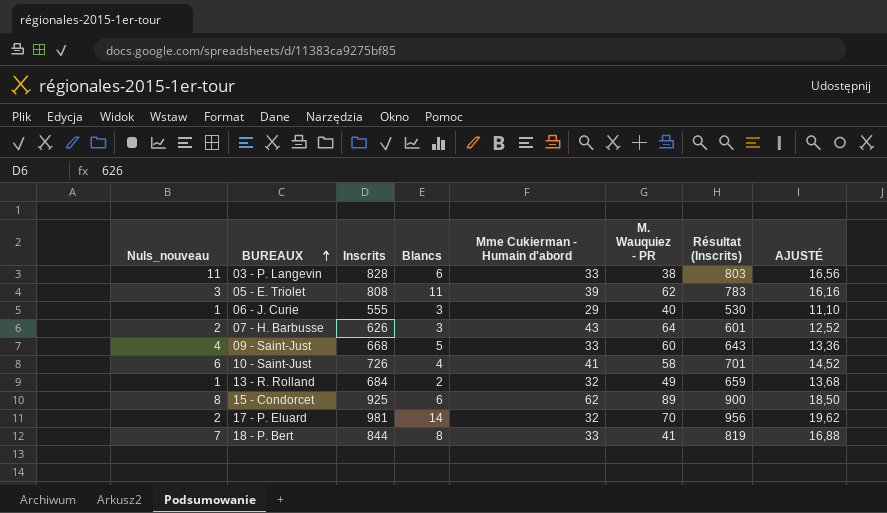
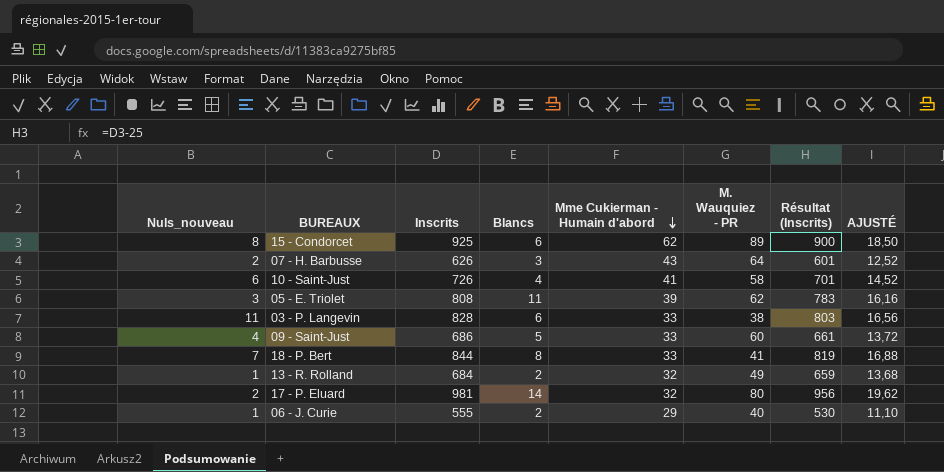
row order: BUREAUX ascending -> Mme Cukierman - Humain d'abord descending
09 - Saint-Just | Inscrits: 668 -> 686
09 - Saint-Just | Résultat (Inscrits): 643 -> 661
09 - Saint-Just | AJUSTÉ: 13,36 -> 13,72
17 - P. Eluard | M. Wauquiez - PR: 70 -> 80
06 - J. Curie | Blancs: 3 -> 2

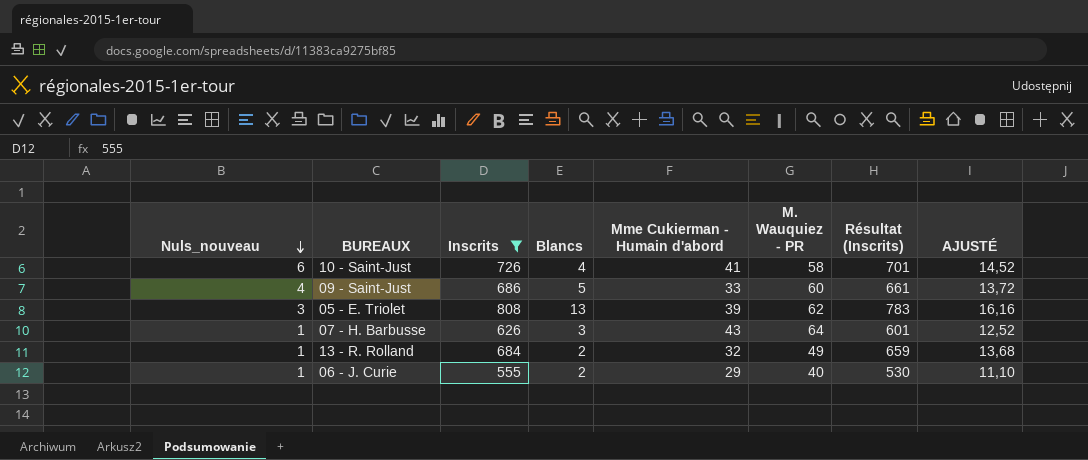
filter: none -> Inscrits <= 808
row order: Mme Cukierman - Humain d'abord descending -> Nuls_nouveau descending
05 - E. Triolet | Blancs: 11 -> 13
07 - H. Barbusse | Nuls_nouveau: 2 -> 1

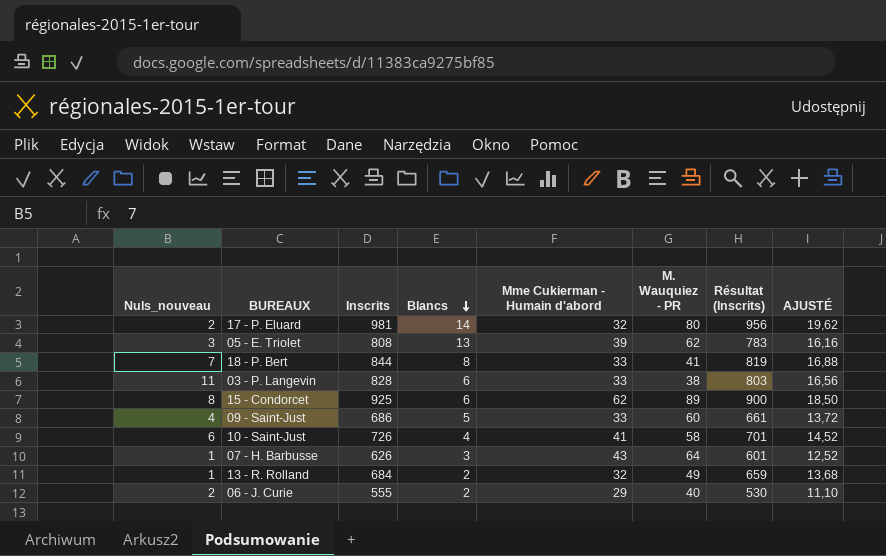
filter: Inscrits <= 808 -> none
row order: Nuls_nouveau descending -> Blancs descending
06 - J. Curie | Nuls_nouveau: 1 -> 2

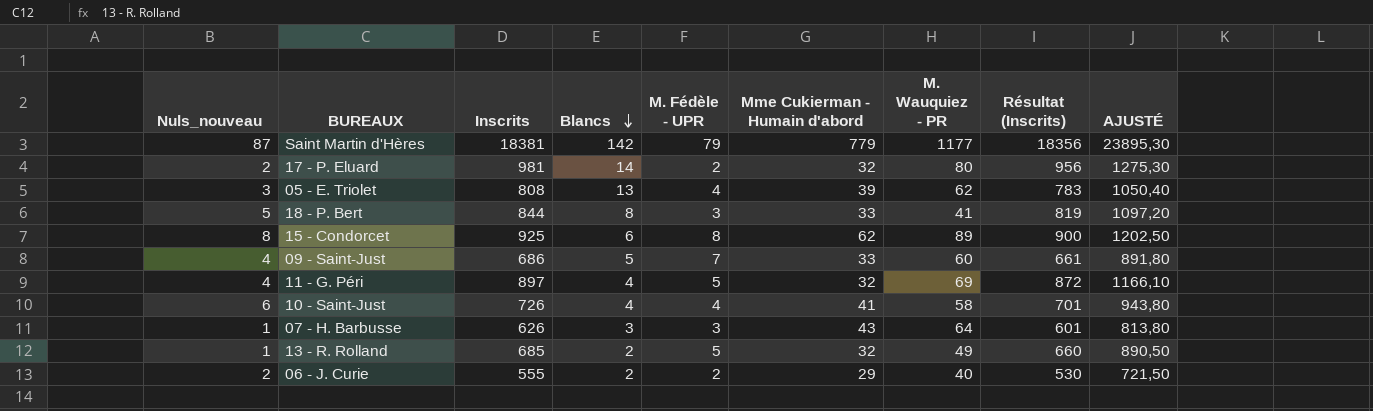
column M. Fédèle - UPR | position: none -> 5
column AJUSTÉ | formula: [Inscrits] * 0,02 -> [Inscrits] * 1,3
row 03 - P. Langevin: 11 | 828 | 6 | 33 | 38 | 803 | 16,56 -> none
row Saint Martin d'Hères: none -> 87 | 18381 | 142 | 79 | 779 | 1177 | 18356 | 23895,30
18 - P. Bert | Nuls_nouveau: 7 -> 5
row 11 - G. Péri: none -> 4 | 897 | 4 | 5 | 32 | 69 | 872 | 1166,10
13 - R. Rolland | Inscrits: 684 -> 685
13 - R. Rolland | Résultat (Inscrits): 659 -> 660

